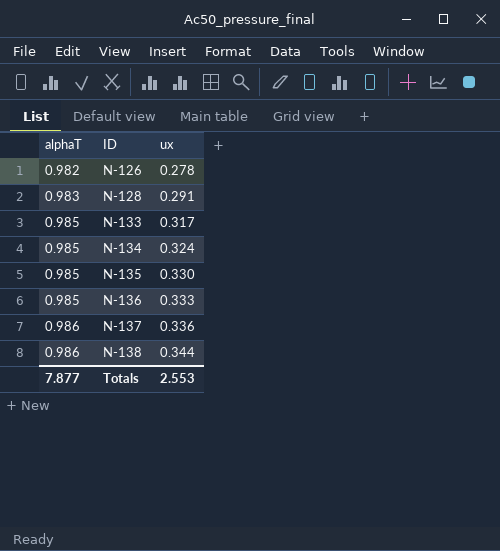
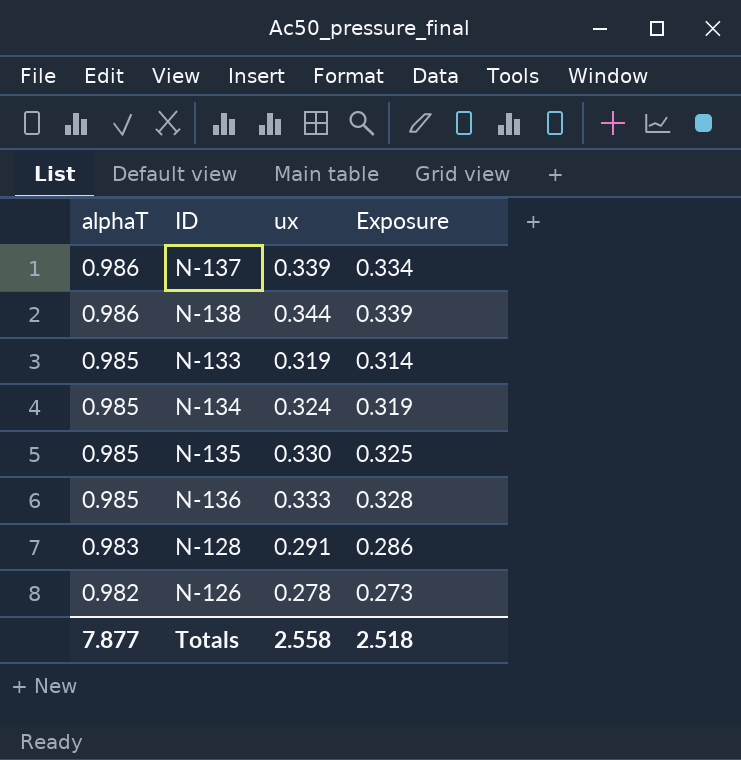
row order: alphaT ascending -> alphaT descending
column Exposure | formula: none -> [alphaT] * [ux]
N-137 | ux: 0.336 -> 0.339
N-133 | ux: 0.317 -> 0.319
Totals | ux: 2.553 -> 2.558

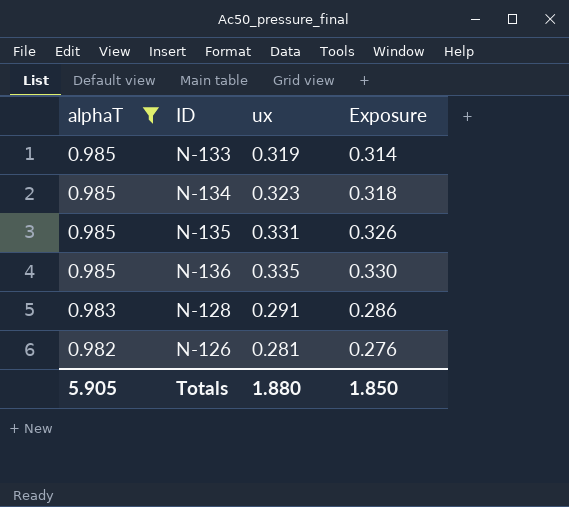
filter: none -> alphaT != 0.986
N-134 | ux: 0.324 -> 0.323
N-134 | Exposure: 0.319 -> 0.318
N-135 | ux: 0.330 -> 0.331
N-135 | Exposure: 0.325 -> 0.326
N-136 | ux: 0.333 -> 0.335
N-136 | Exposure: 0.328 -> 0.330
N-126 | ux: 0.278 -> 0.281
N-126 | Exposure: 0.273 -> 0.276
Totals | alphaT: 7.877 -> 5.905
Totals | ux: 2.558 -> 1.880
Totals | Exposure: 2.518 -> 1.850

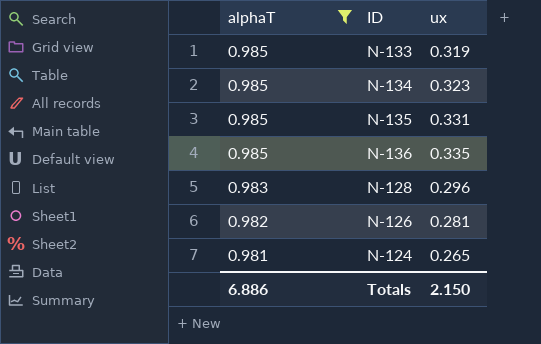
column Exposure | formula: [alphaT] * [ux] -> none
N-128 | ux: 0.291 -> 0.296
row N-124: none -> 0.981 | 0.265
Totals | alphaT: 5.905 -> 6.886
Totals | ux: 1.880 -> 2.150

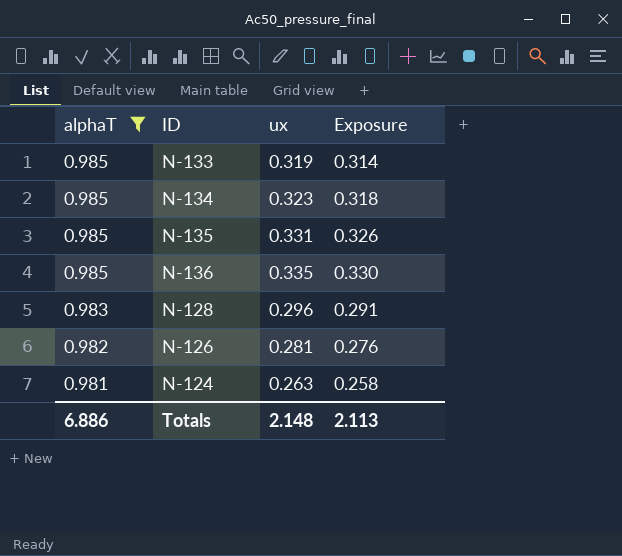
column Exposure | formula: none -> [alphaT] * [ux]
N-124 | ux: 0.265 -> 0.263
Totals | ux: 2.150 -> 2.148

